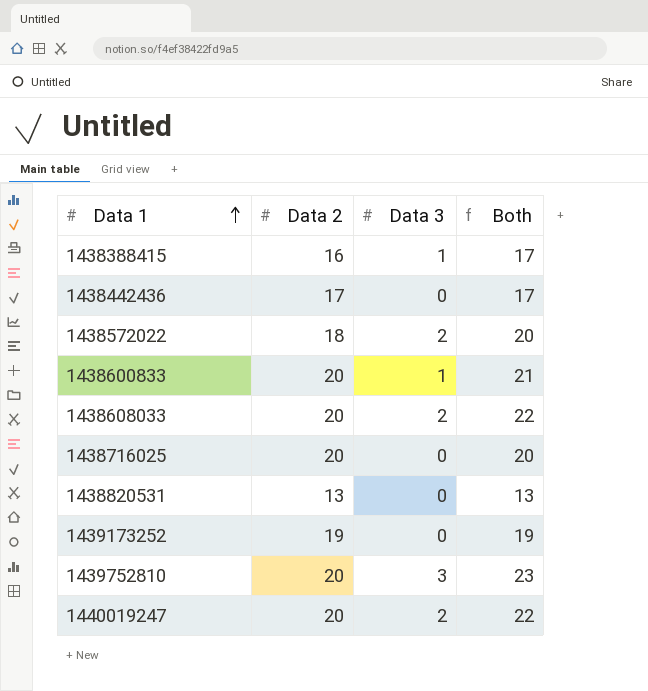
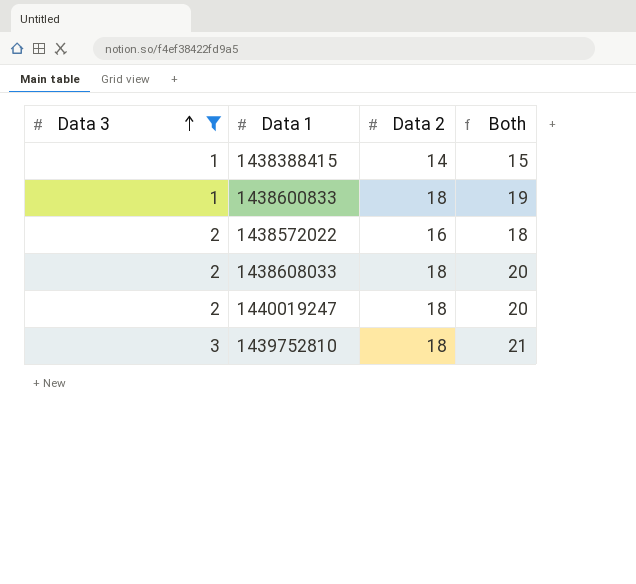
filter: none -> Data 3 != 0
row order: Data 1 ascending -> Data 3 ascending
column Data 3 | position: 3 -> 1
1438388415 | Data 2: 16 -> 14
1438388415 | Both: 17 -> 15
1438600833 | Data 2: 20 -> 18
1438600833 | Both: 21 -> 19
1438572022 | Data 2: 18 -> 16
1438572022 | Both: 20 -> 18
1438608033 | Data 2: 20 -> 18
1438608033 | Both: 22 -> 20
1440019247 | Data 2: 20 -> 18
1440019247 | Both: 22 -> 20
1439752810 | Data 2: 20 -> 18
1439752810 | Both: 23 -> 21

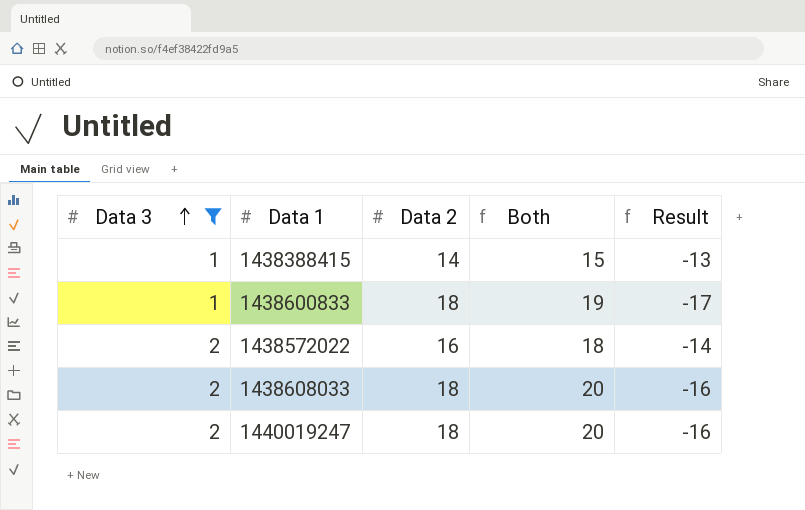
column Result | formula: none -> [Data 3] - [Data 2]
row 1439752810: 3 | 18 | 21 -> none

